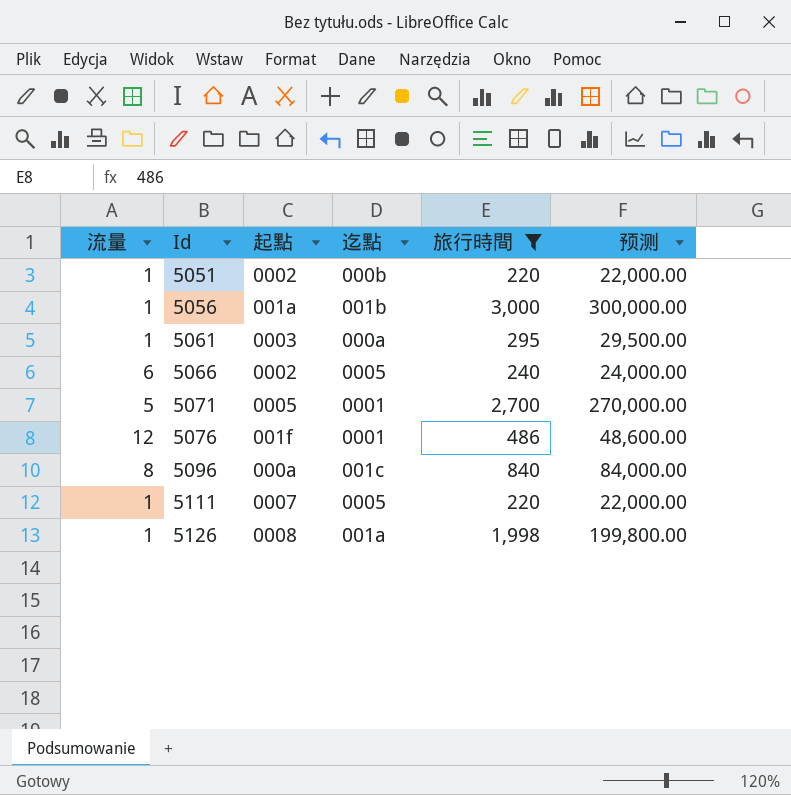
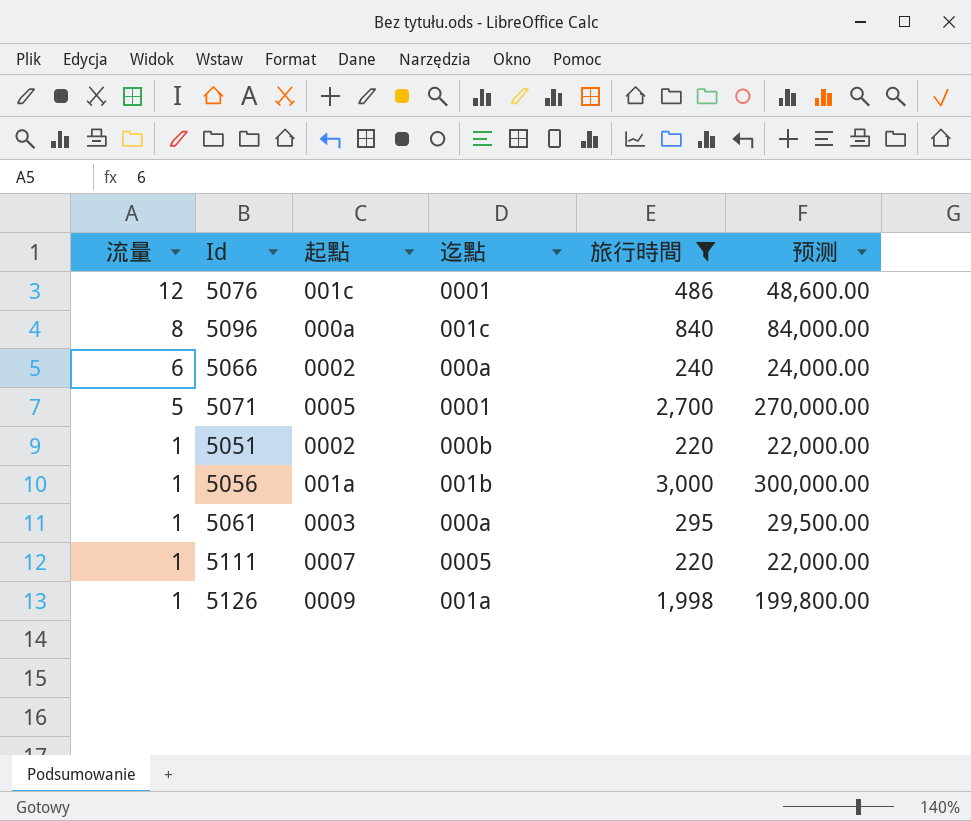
row order: Id ascending -> 流量 descending
5076 | 起點: 001f -> 001c
5066 | 迄點: 0005 -> 000a
5126 | 起點: 0008 -> 0009

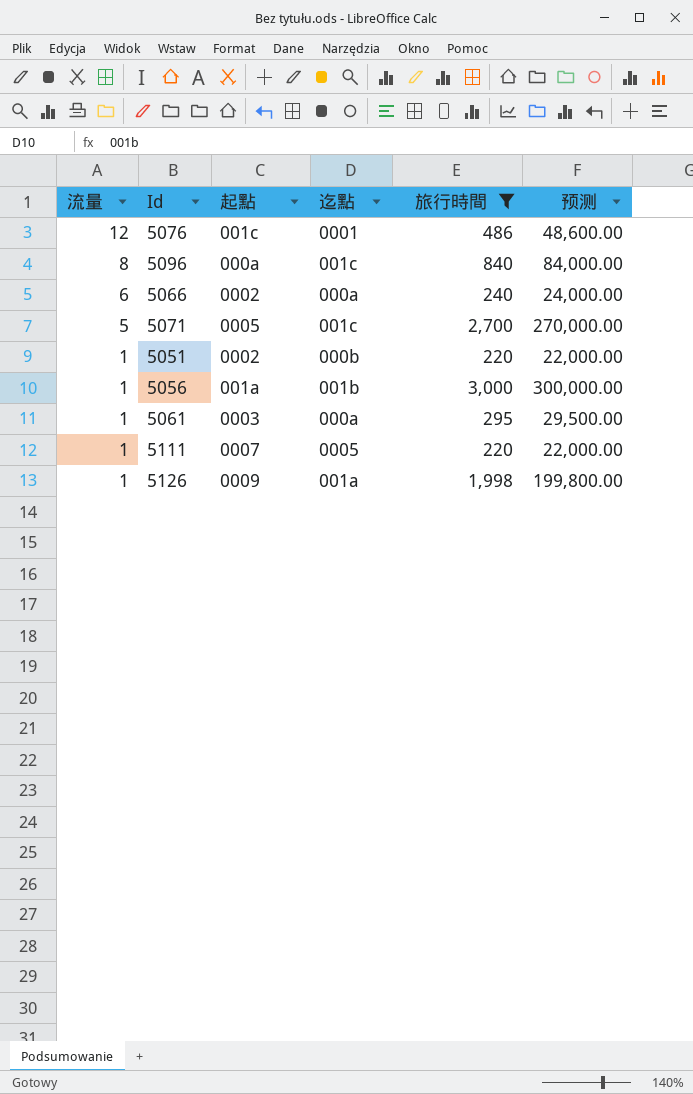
5071 | 迄點: 0001 -> 001c

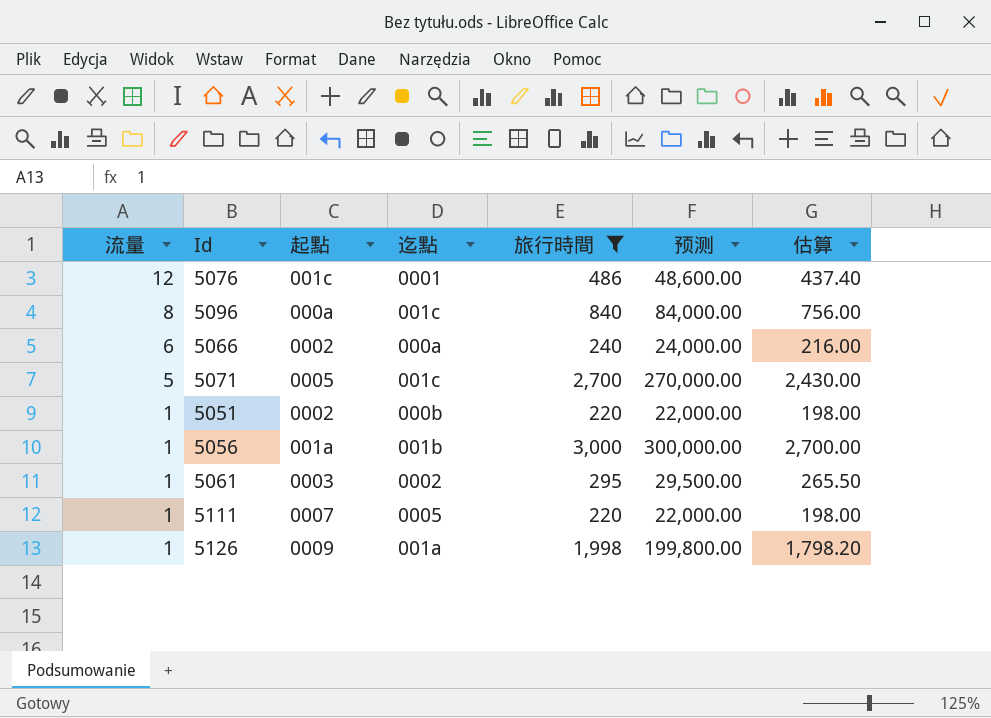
column 估算 | formula: none -> [旅行時間] * 0.9
5061 | 迄點: 000a -> 0002

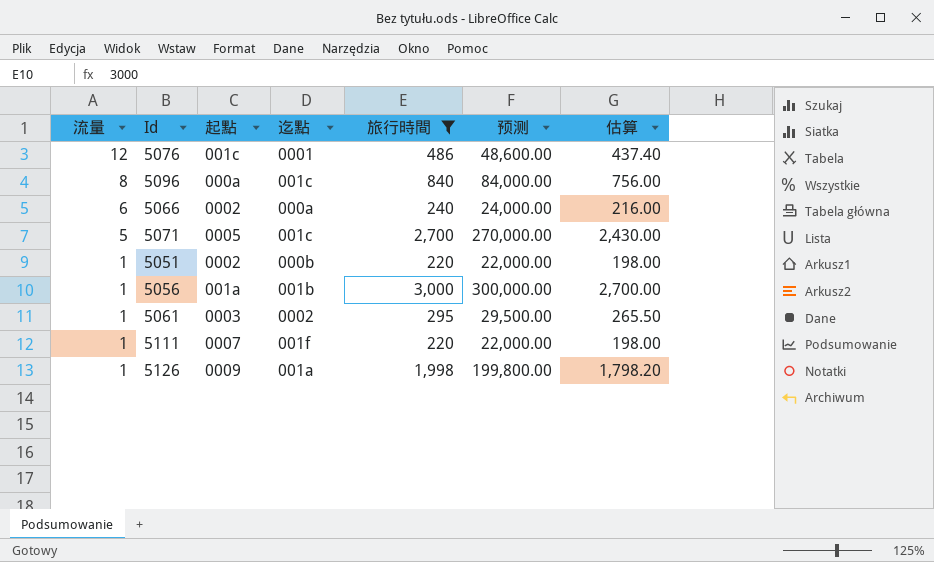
5111 | 迄點: 0005 -> 001f

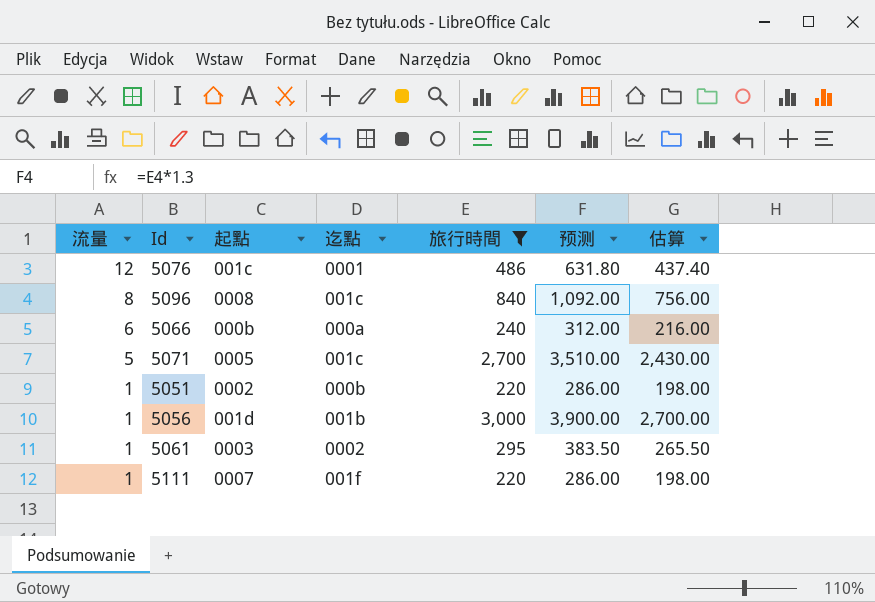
column 预测 | formula: [旅行時間] * 100 -> [旅行時間] * 1.3
row 5126: 1 | 0009 | 001a | 1,998 | 199,800.00 | 1,798.20 -> none
5096 | 起點: 000a -> 0008
5066 | 起點: 0002 -> 000b
5056 | 起點: 001a -> 001d

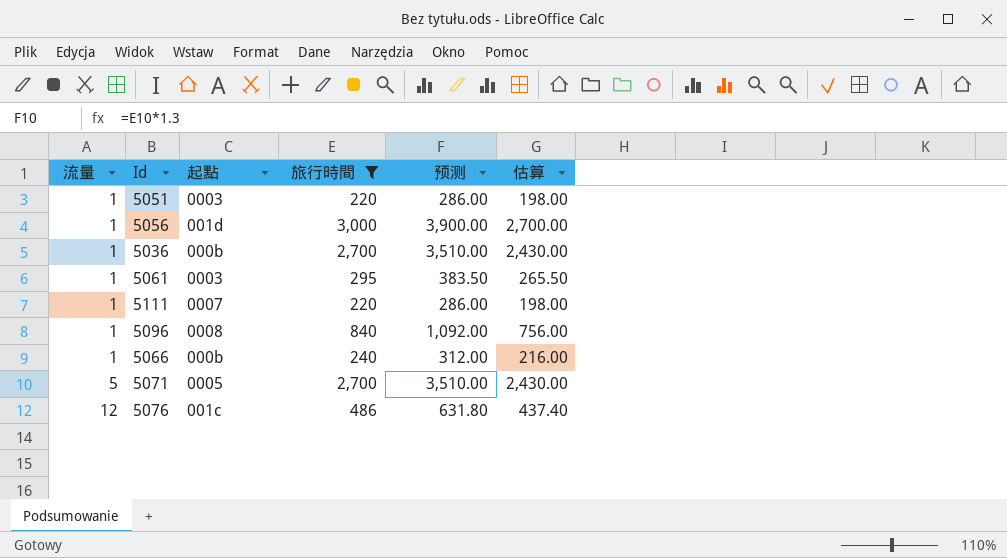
row order: 流量 descending -> 流量 ascending
column 迄點 | position: 4 -> none
5051 | 起點: 0002 -> 0003
row 5036: none -> 1 | 000b | 2,700 | 3,510.00 | 2,430.00
5096 | 流量: 8 -> 1
5066 | 流量: 6 -> 1

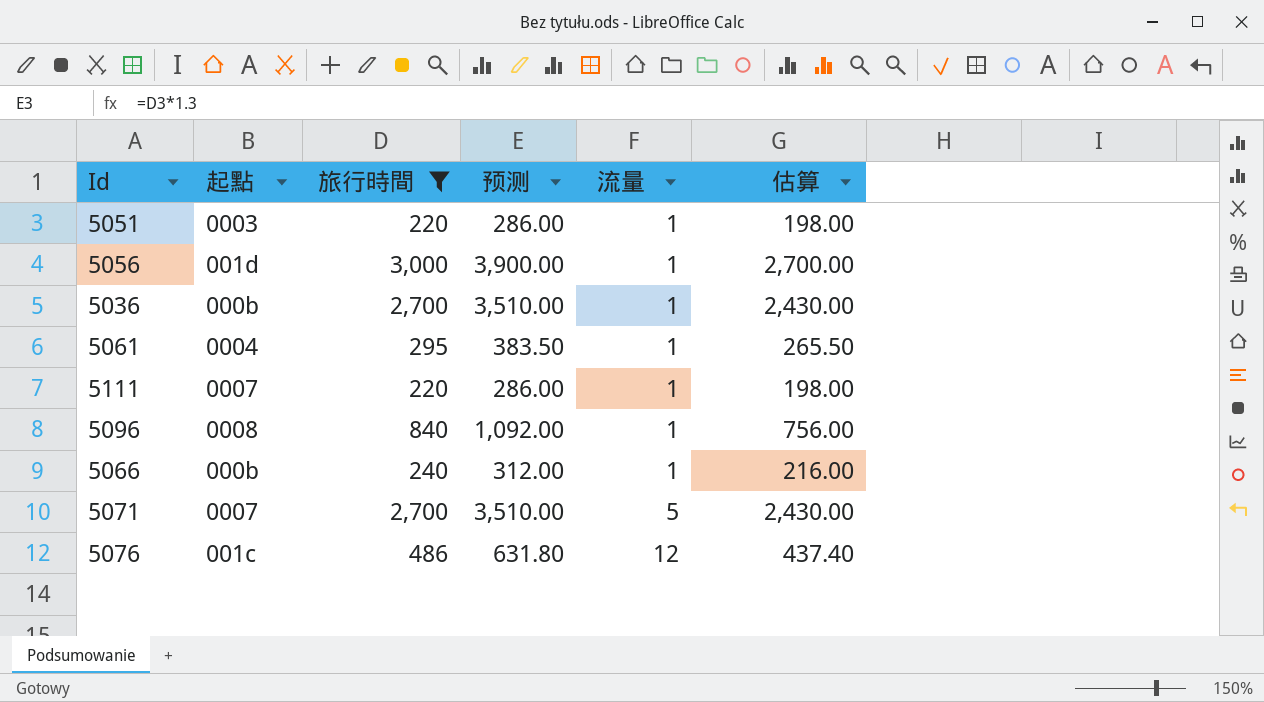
column 流量 | position: 1 -> 5
5061 | 起點: 0003 -> 0004
5071 | 起點: 0005 -> 0007

